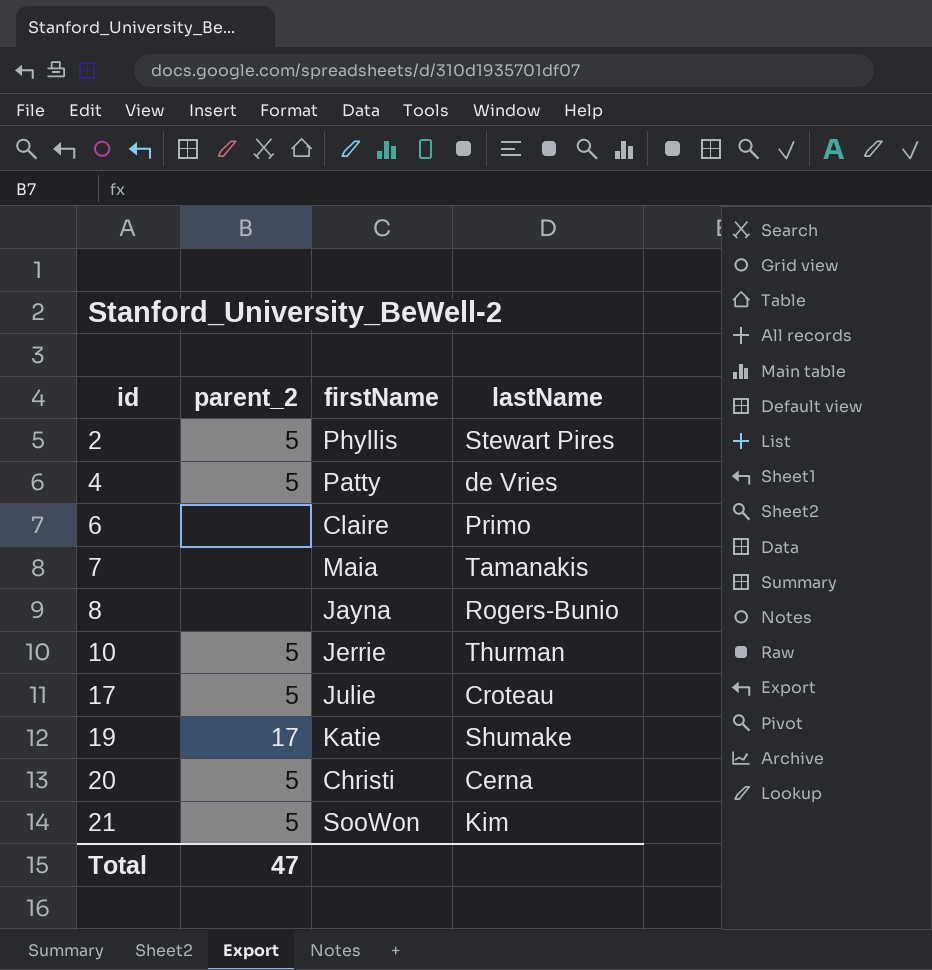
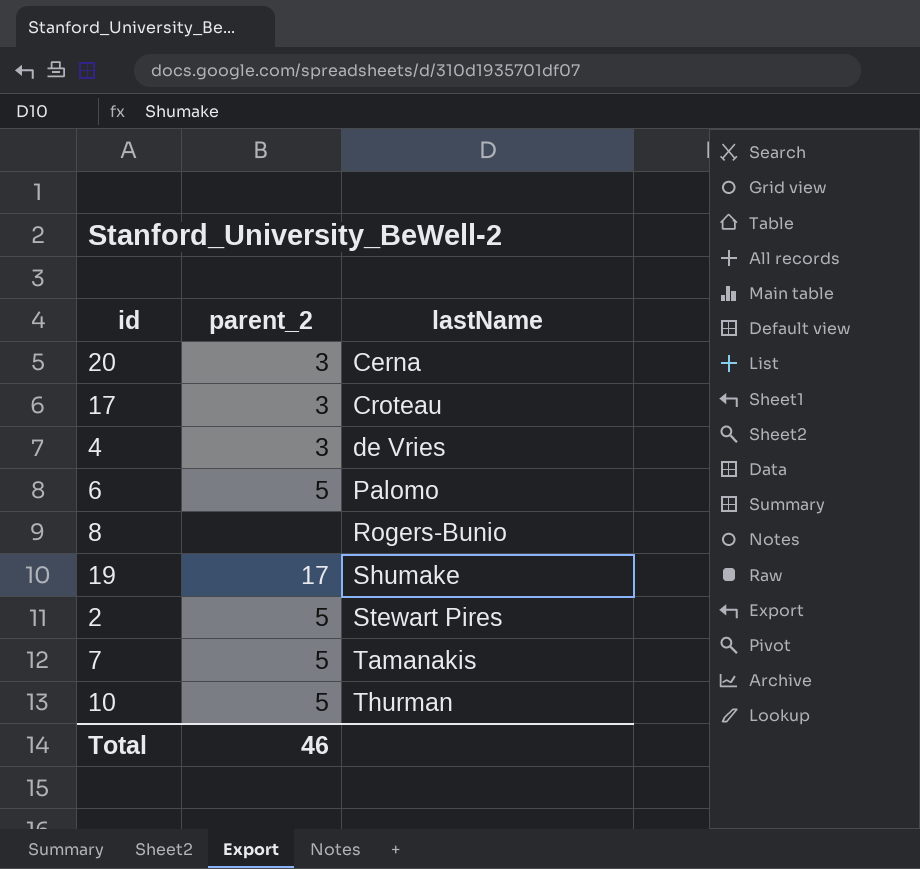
row order: id ascending -> lastName ascending
column firstName | position: 3 -> none
row 21: 5 | SooWon | Kim -> none
20 | parent_2: 5 -> 3
17 | parent_2: 5 -> 3
4 | parent_2: 5 -> 3
6 | parent_2: none -> 5
6 | lastName: Primo -> Palomo
7 | parent_2: none -> 5
Total | parent_2: 47 -> 46

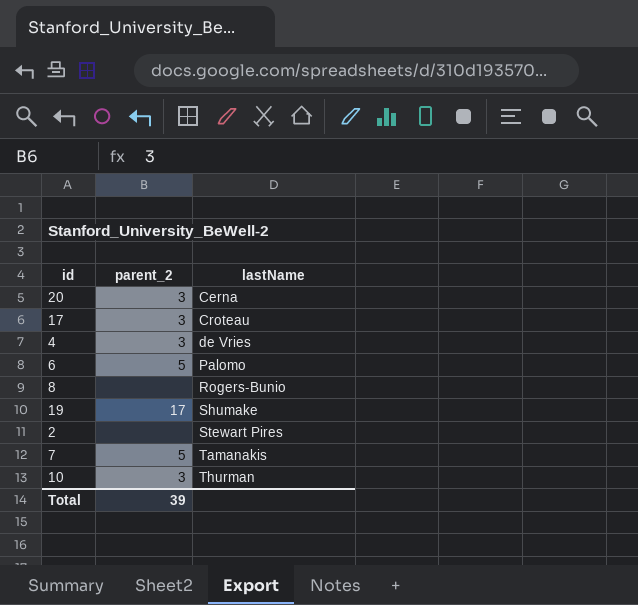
2 | parent_2: 5 -> none
10 | parent_2: 5 -> 3
Total | parent_2: 46 -> 39

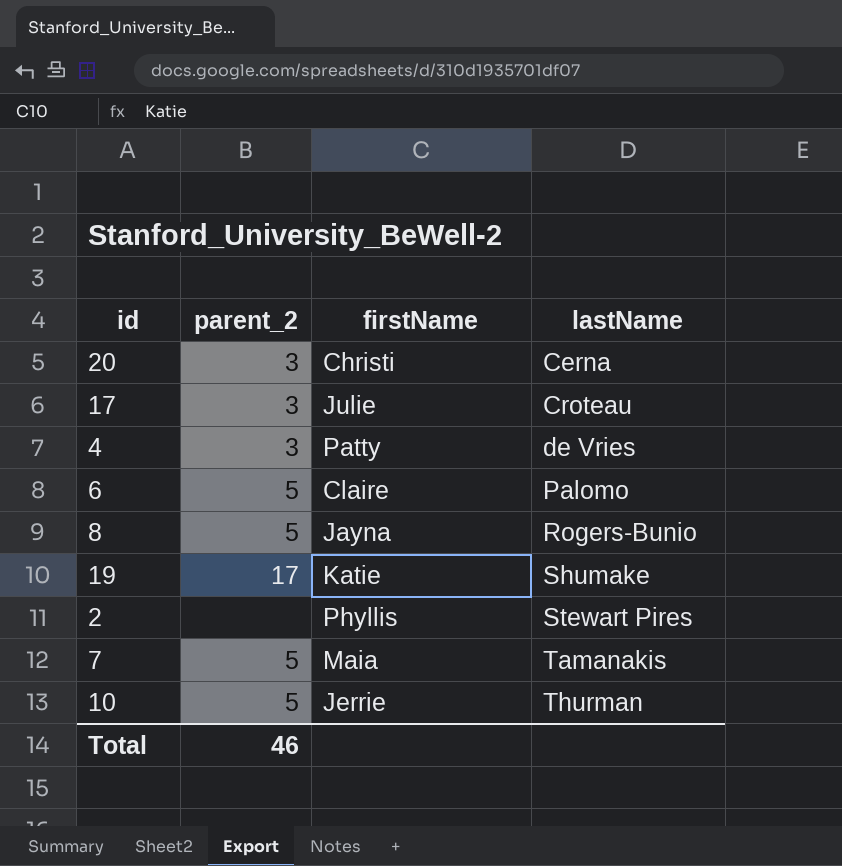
column firstName | position: none -> 3
8 | parent_2: none -> 5
10 | parent_2: 3 -> 5
Total | parent_2: 39 -> 46

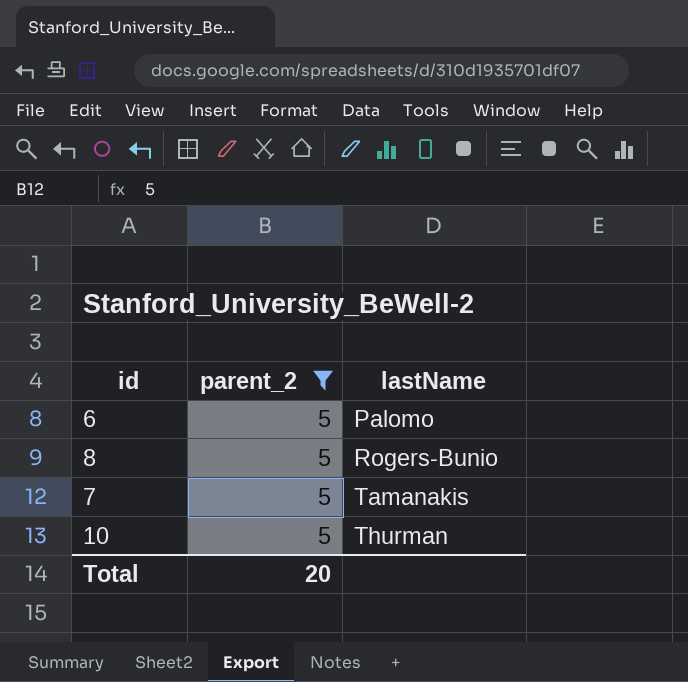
filter: none -> parent_2 = 5
column firstName | position: 3 -> none
Total | parent_2: 46 -> 20

